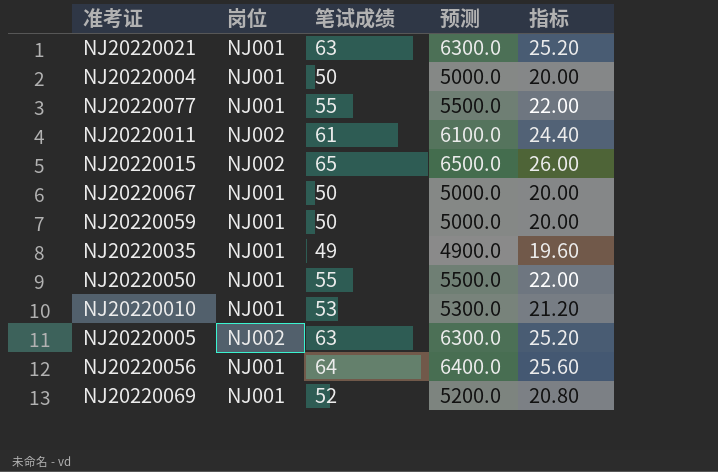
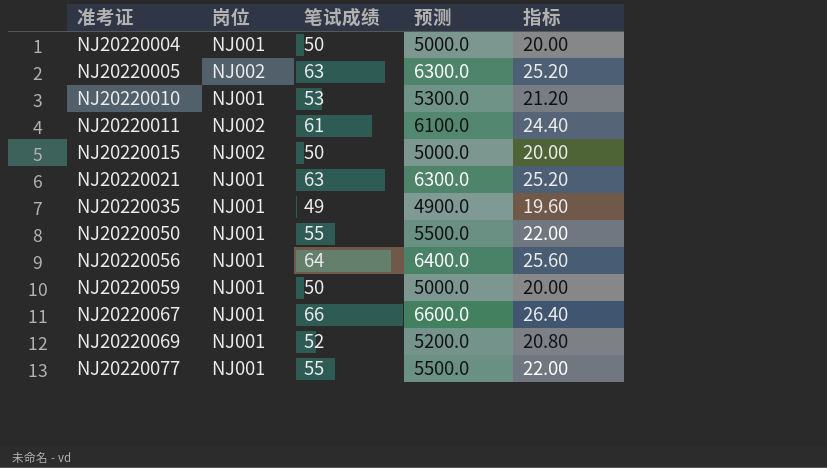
row order: none -> 准考证 ascending
NJ20220015 | 笔试成绩: 65 -> 50
NJ20220015 | 预测: 6500.0 -> 5000.0
NJ20220015 | 指标: 26.00 -> 20.00
NJ20220067 | 笔试成绩: 50 -> 66
NJ20220067 | 预测: 5000.0 -> 6600.0
NJ20220067 | 指标: 20.00 -> 26.40

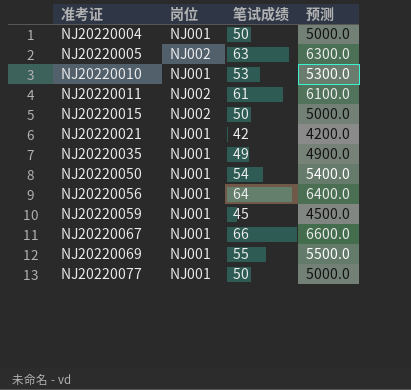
column 指标 | formula: [笔试成绩] * 0.4 -> none
NJ20220021 | 笔试成绩: 63 -> 42
NJ20220021 | 预测: 6300.0 -> 4200.0
NJ20220050 | 笔试成绩: 55 -> 54
NJ20220050 | 预测: 5500.0 -> 5400.0
NJ20220059 | 笔试成绩: 50 -> 45
NJ20220059 | 预测: 5000.0 -> 4500.0
NJ20220069 | 笔试成绩: 52 -> 55
NJ20220069 | 预测: 5200.0 -> 5500.0
NJ20220077 | 笔试成绩: 55 -> 50
NJ20220077 | 预测: 5500.0 -> 5000.0

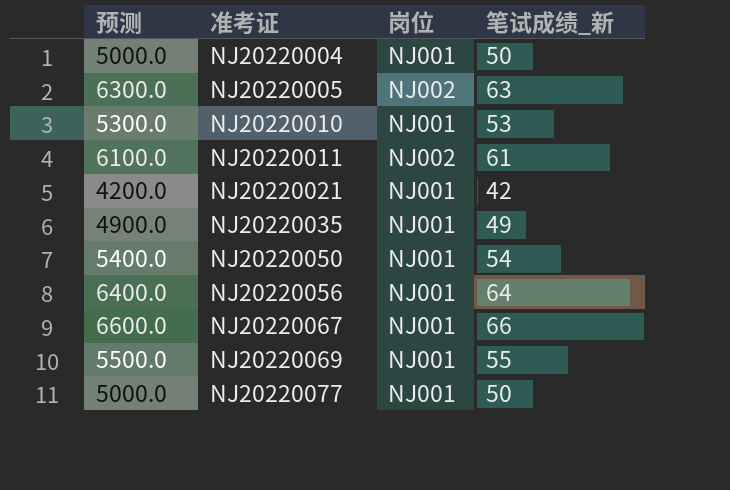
column 预测 | position: 4 -> 1
column name: 笔试成绩 -> 笔试成绩_新
row NJ20220015: NJ002 | 50 | 5000.0 -> none
row NJ20220059: NJ001 | 45 | 4500.0 -> none

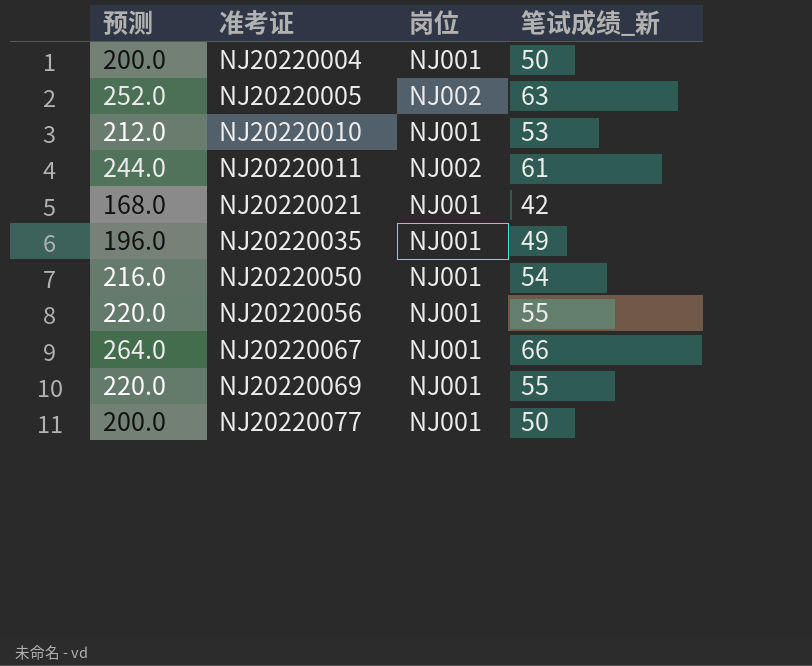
column 预测 | formula: [笔试成绩_新] * 100 -> [笔试成绩_新] * 4
NJ20220056 | 笔试成绩_新: 64 -> 55

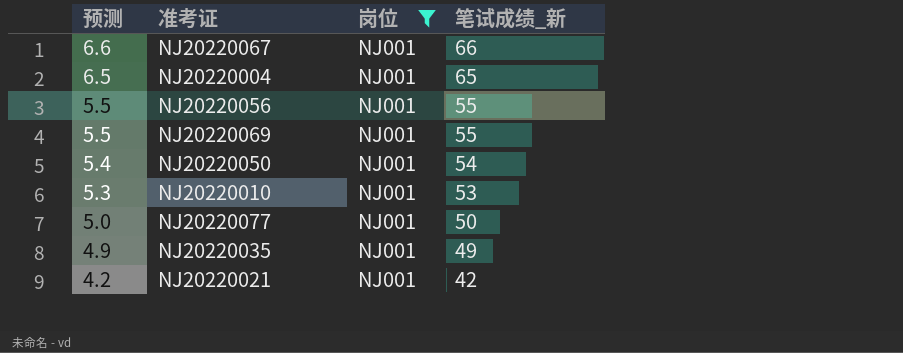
filter: none -> 岗位 = NJ001
row order: 准考证 ascending -> 预测 descending
column 预测 | formula: [笔试成绩_新] * 4 -> [笔试成绩_新] * 0.1
NJ20220004 | 笔试成绩_新: 50 -> 65

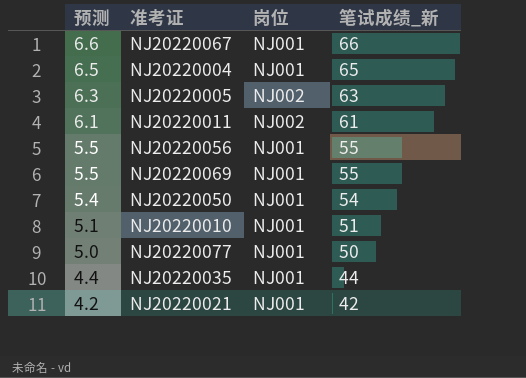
filter: 岗位 = NJ001 -> none
NJ20220010 | 预测: 5.3 -> 5.1
NJ20220010 | 笔试成绩_新: 53 -> 51
NJ20220035 | 预测: 4.9 -> 4.4
NJ20220035 | 笔试成绩_新: 49 -> 44

